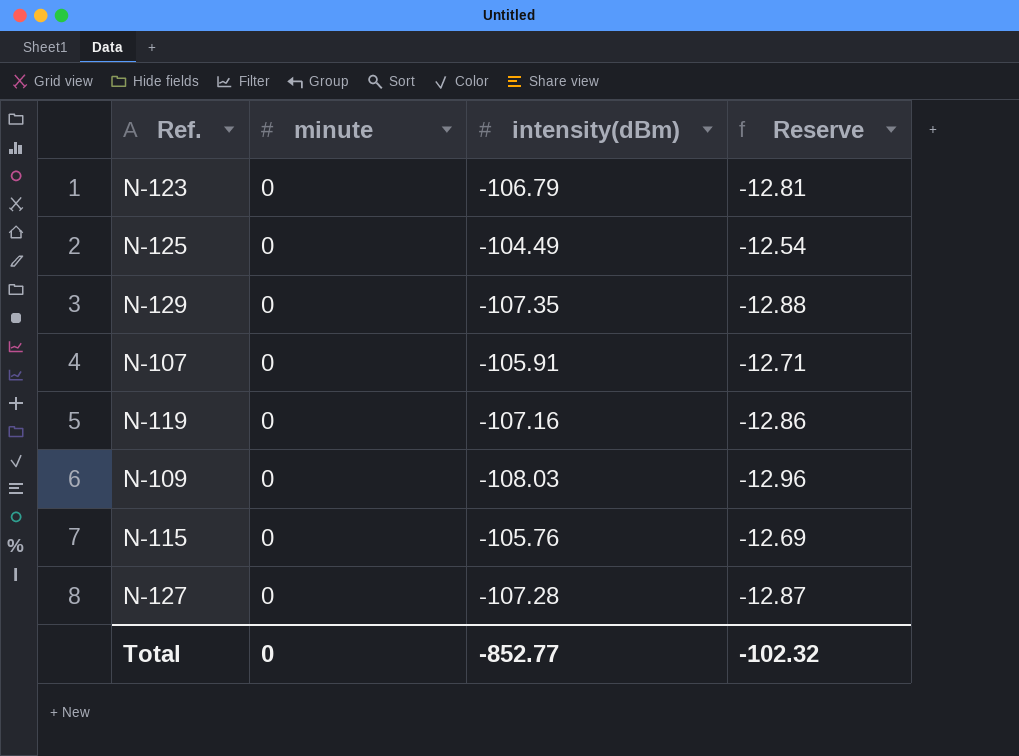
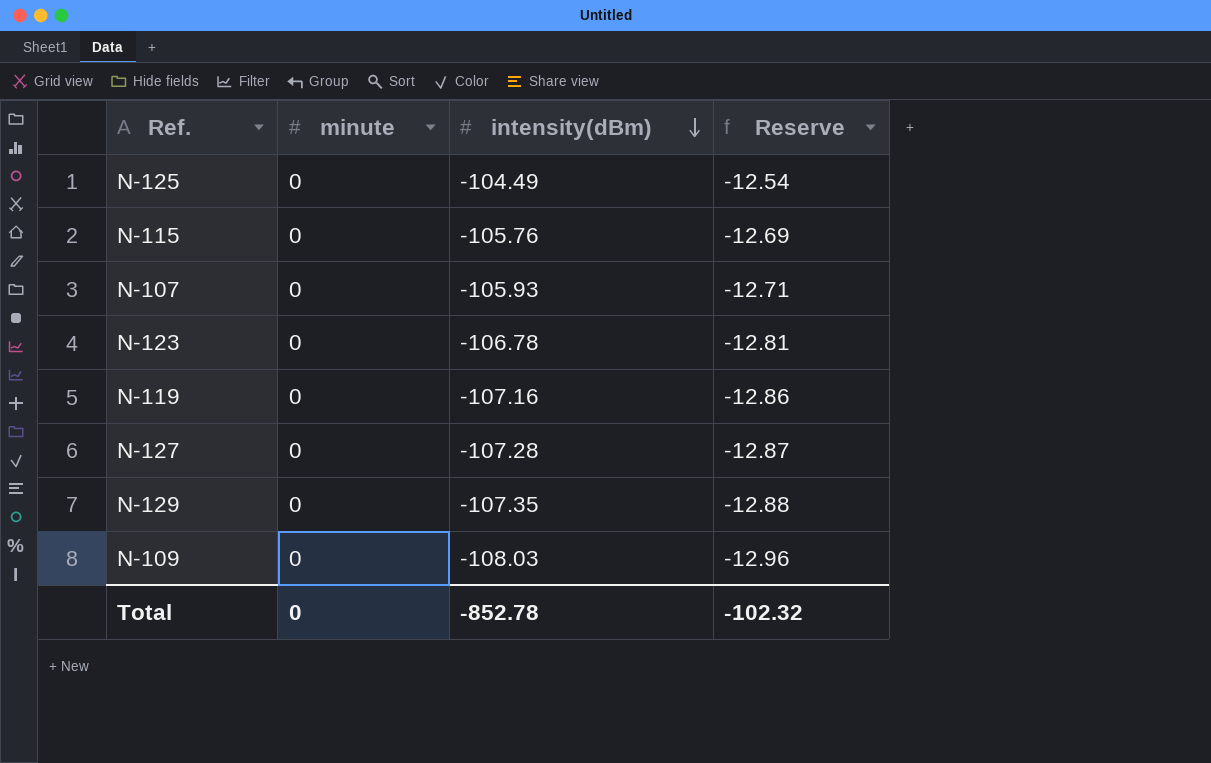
row order: none -> intensity(dBm) descending
N-107 | intensity(dBm): -105.91 -> -105.93
N-123 | intensity(dBm): -106.79 -> -106.78
Total | intensity(dBm): -852.77 -> -852.78

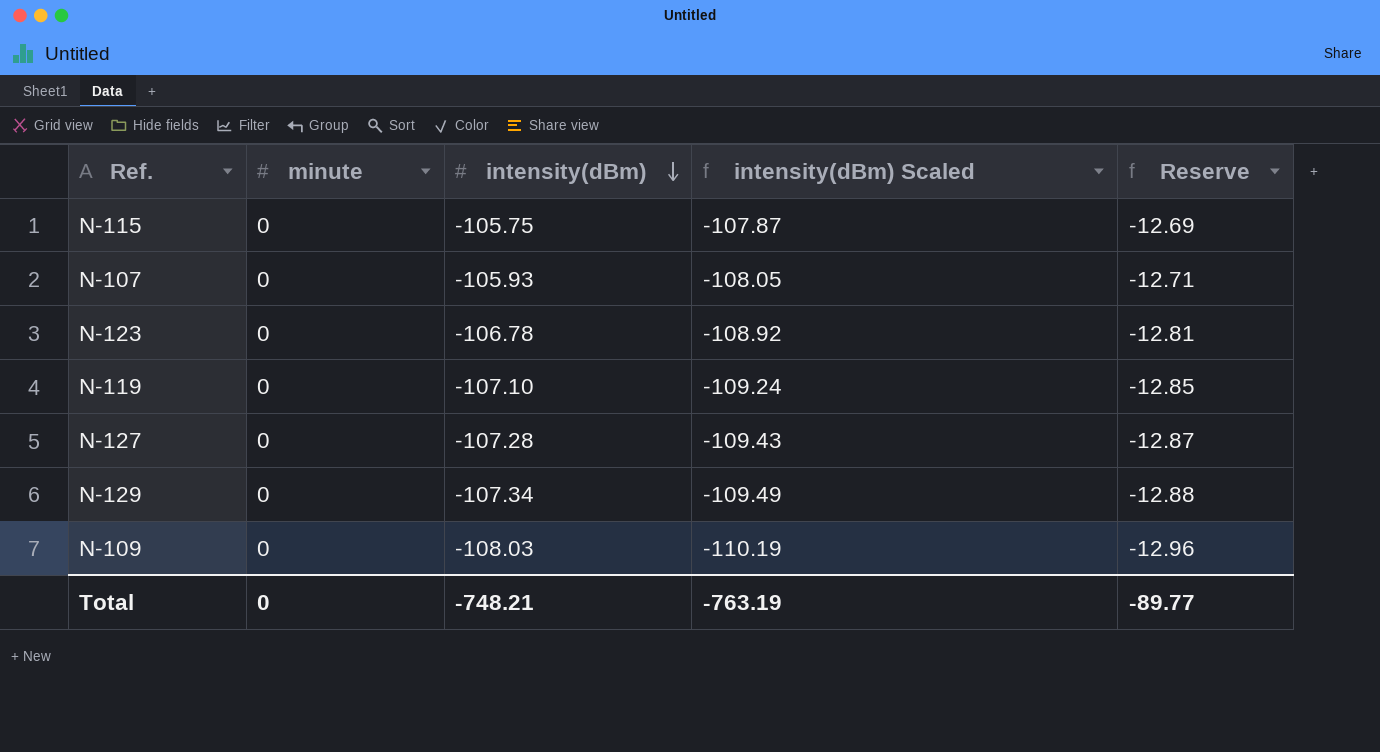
column intensity(dBm) Scaled | formula: none -> [intensity(dBm)] * 1.02
row N-125: 0 | -104.49 | -12.54 -> none
N-115 | intensity(dBm): -105.76 -> -105.75
N-119 | intensity(dBm): -107.16 -> -107.10
N-119 | Reserve: -12.86 -> -12.85
N-129 | intensity(dBm): -107.35 -> -107.34
Total | intensity(dBm): -852.78 -> -748.21
Total | Reserve: -102.32 -> -89.77

